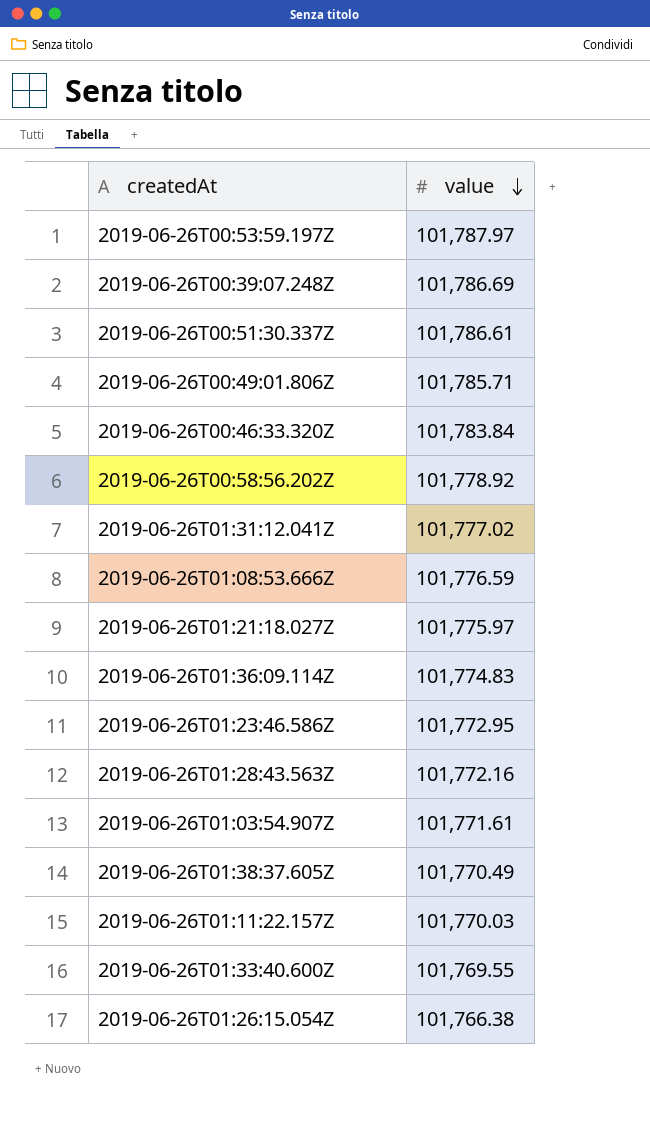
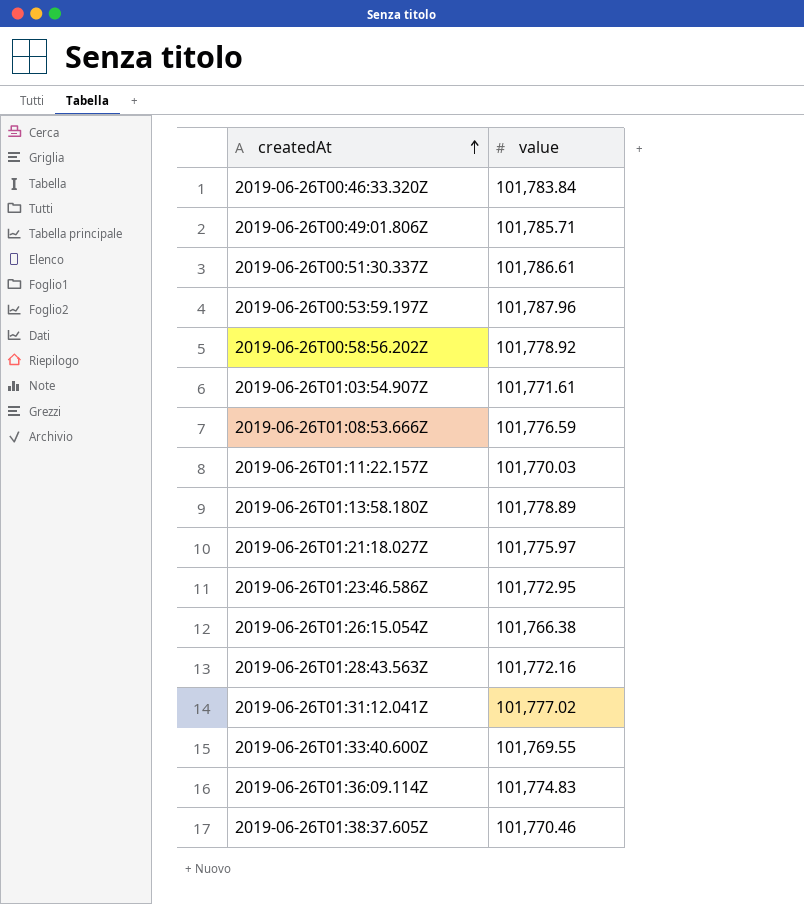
row order: value descending -> createdAt ascending
row 2019-06-26T00:39:07.248Z: 101,786.69 -> none
2019-06-26T00:53:59.197Z | value: 101,787.97 -> 101,787.96
row 2019-06-26T01:13:58.180Z: none -> 101,778.89
2019-06-26T01:38:37.605Z | value: 101,770.49 -> 101,770.46

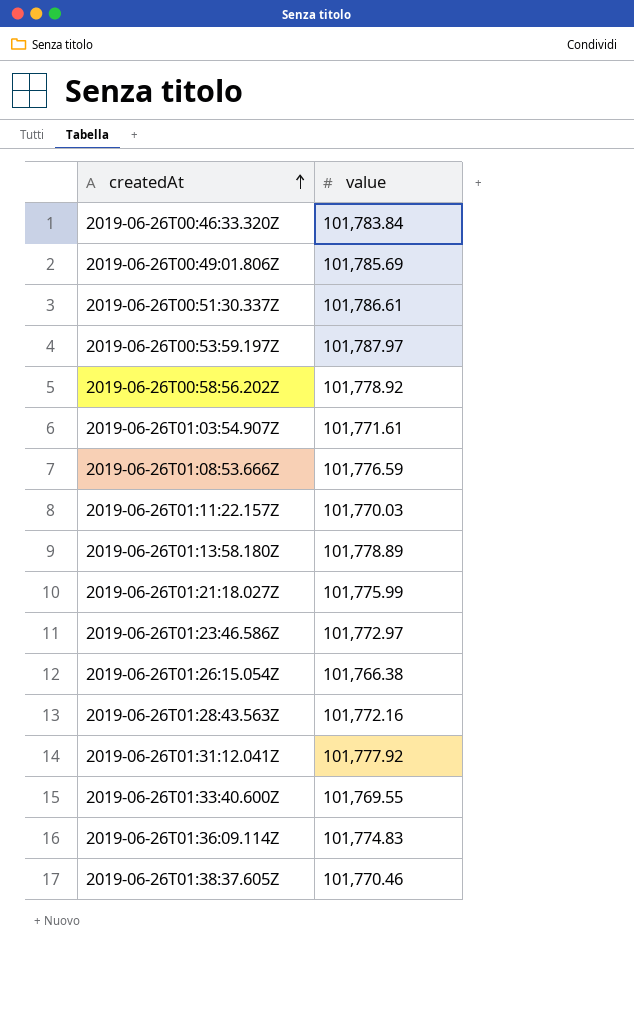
2019-06-26T00:49:01.806Z | value: 101,785.71 -> 101,785.69
2019-06-26T00:53:59.197Z | value: 101,787.96 -> 101,787.97
2019-06-26T01:21:18.027Z | value: 101,775.97 -> 101,775.99
2019-06-26T01:23:46.586Z | value: 101,772.95 -> 101,772.97
2019-06-26T01:31:12.041Z | value: 101,777.02 -> 101,777.92

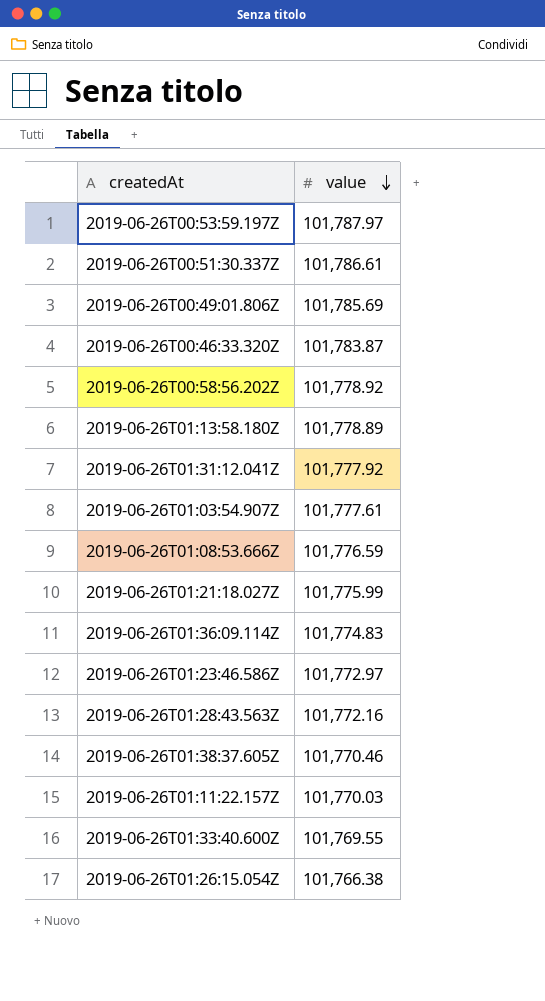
row order: createdAt ascending -> value descending
2019-06-26T00:46:33.320Z | value: 101,783.84 -> 101,783.87
2019-06-26T01:03:54.907Z | value: 101,771.61 -> 101,777.61

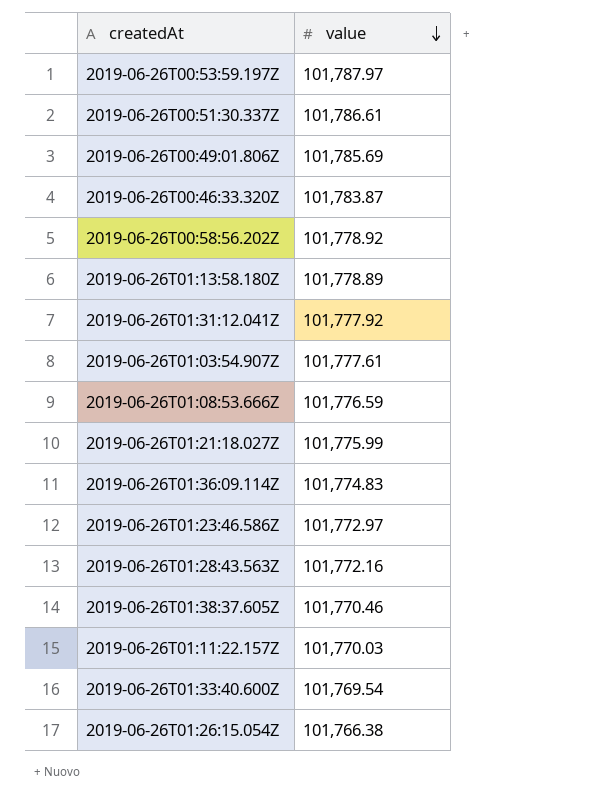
2019-06-26T01:33:40.600Z | value: 101,769.55 -> 101,769.54

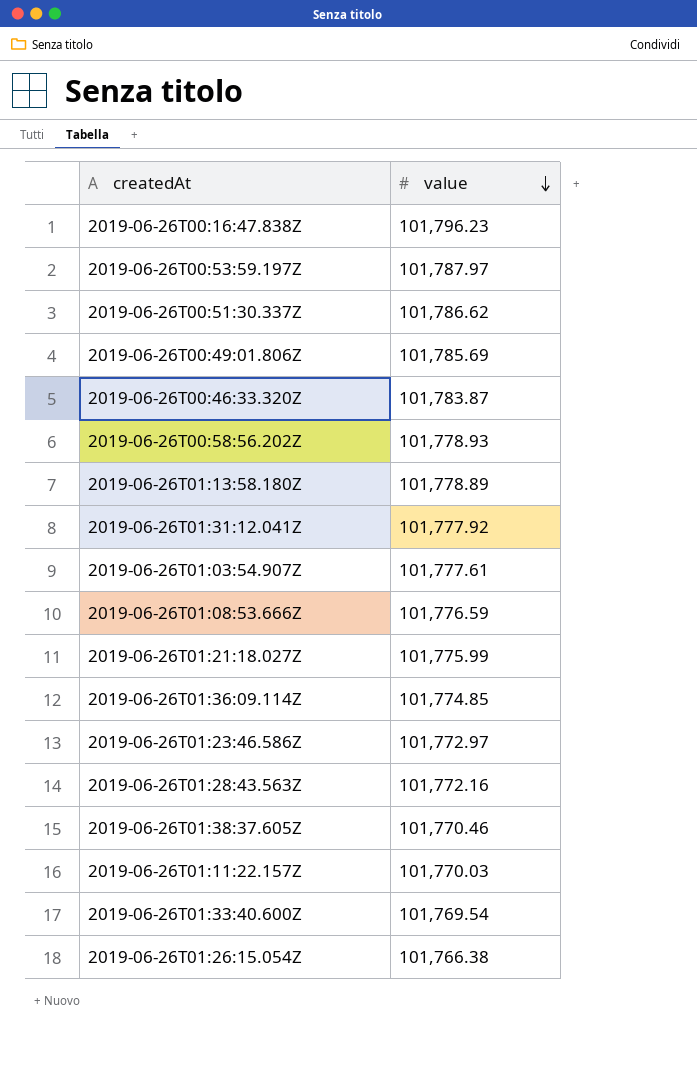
row 2019-06-26T00:16:47.838Z: none -> 101,796.23
2019-06-26T00:51:30.337Z | value: 101,786.61 -> 101,786.62
2019-06-26T00:58:56.202Z | value: 101,778.92 -> 101,778.93
2019-06-26T01:36:09.114Z | value: 101,774.83 -> 101,774.85

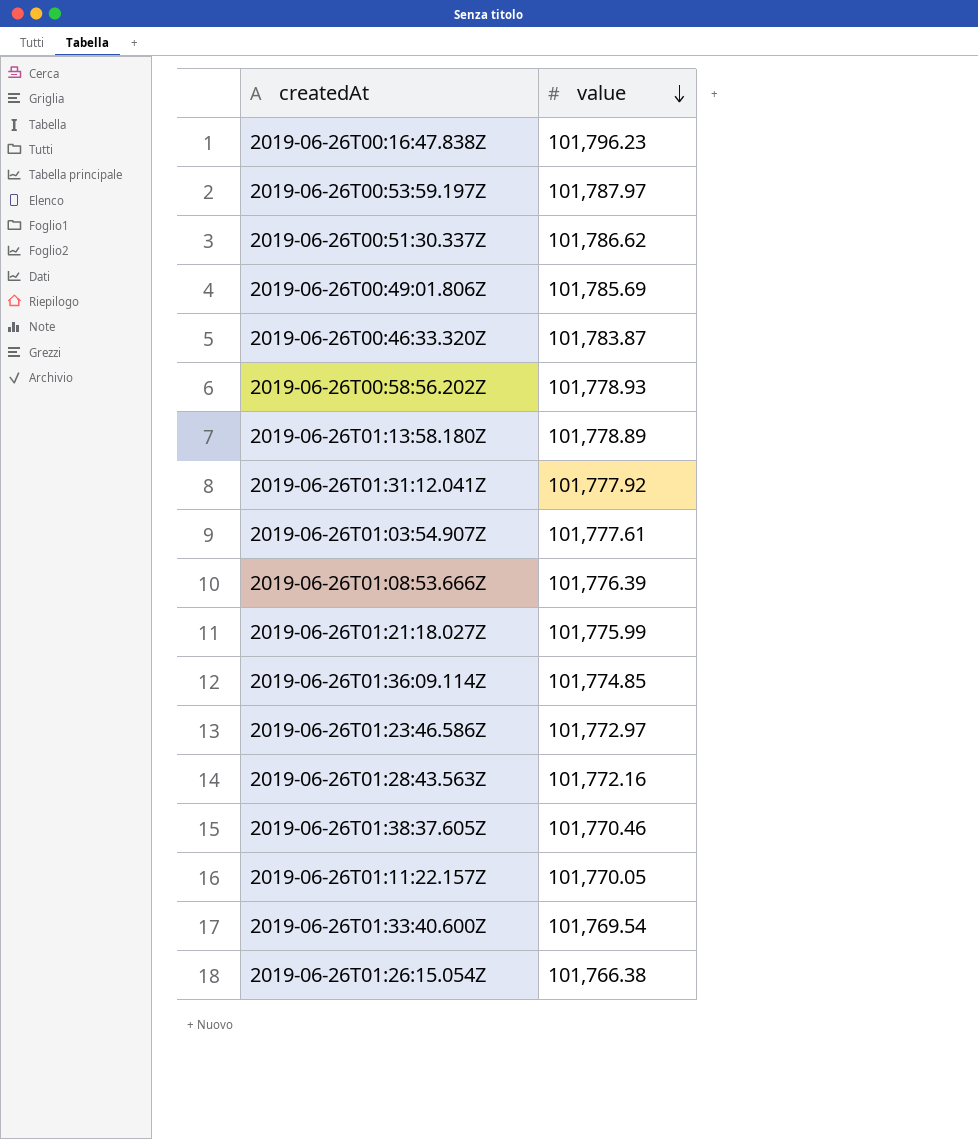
2019-06-26T01:08:53.666Z | value: 101,776.59 -> 101,776.39
2019-06-26T01:11:22.157Z | value: 101,770.03 -> 101,770.05

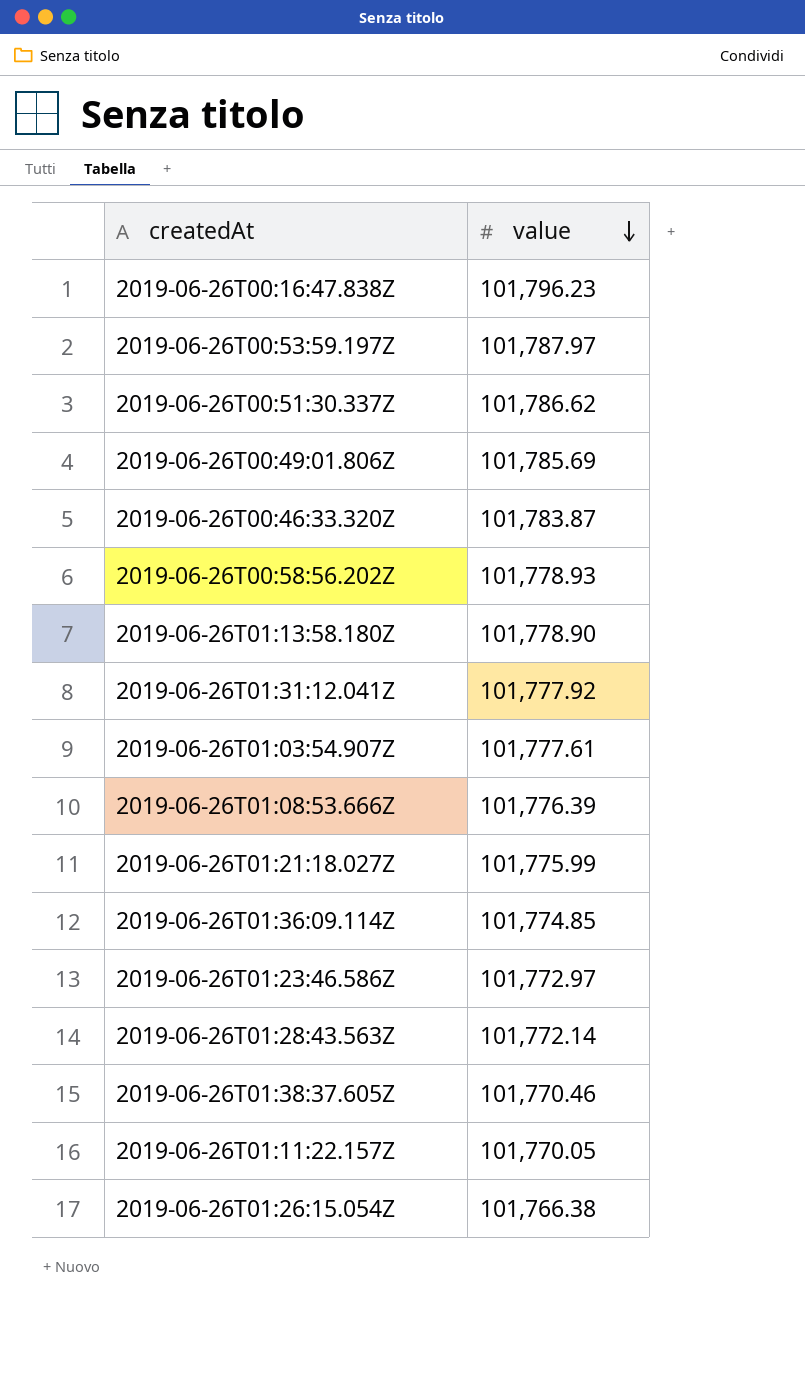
row 2019-06-26T01:33:40.600Z: 101,769.54 -> none
2019-06-26T01:13:58.180Z | value: 101,778.89 -> 101,778.90
2019-06-26T01:28:43.563Z | value: 101,772.16 -> 101,772.14

